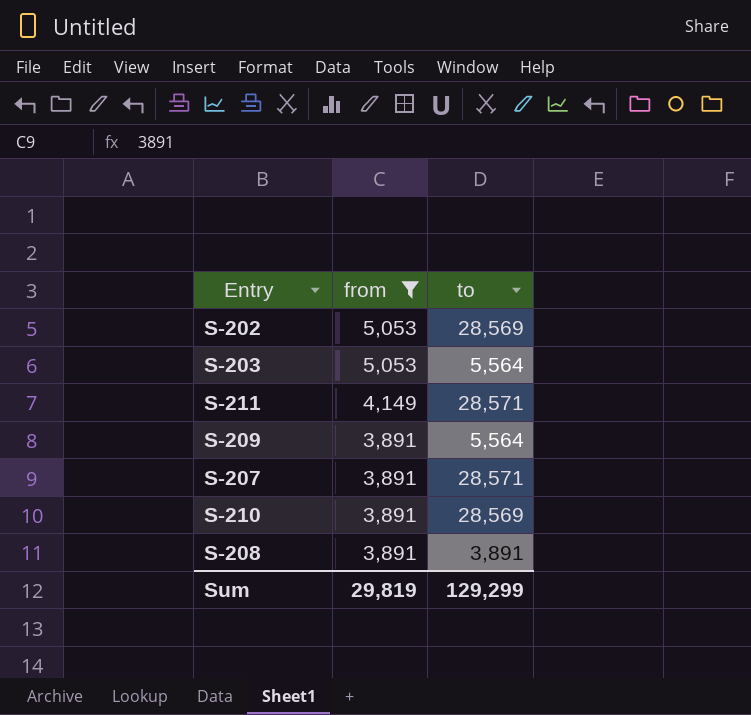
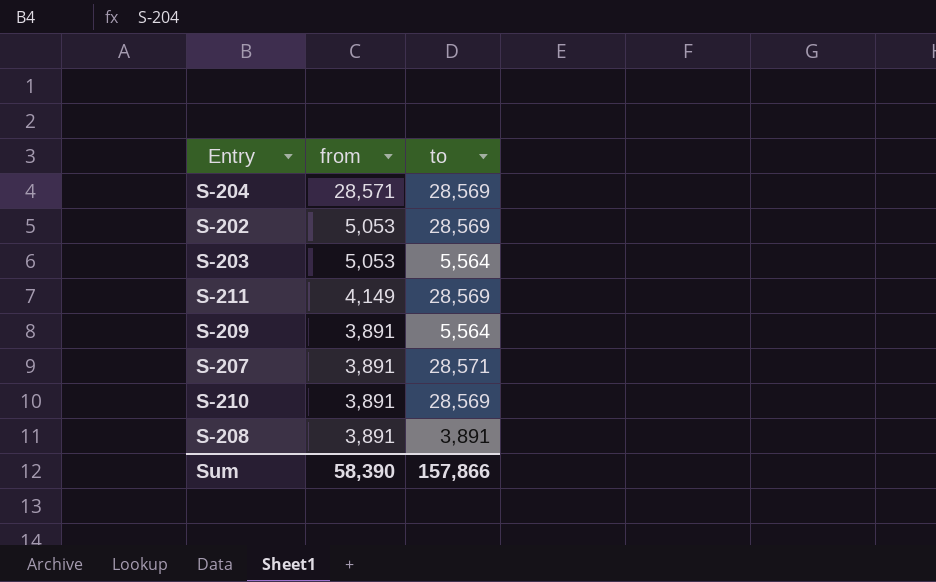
filter: from != 28,571 -> none
S-211 | to: 28,571 -> 28,569
Sum | from: 29,819 -> 58,390
Sum | to: 129,299 -> 157,866

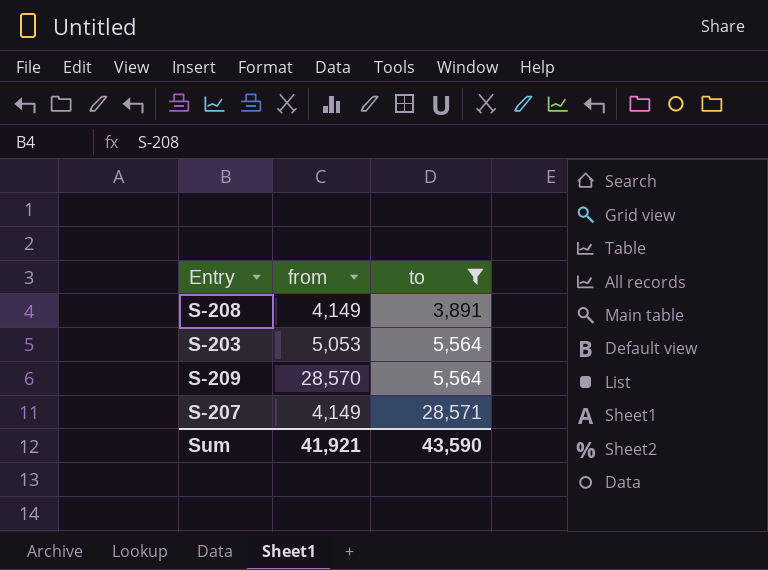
filter: none -> to != 28,569
row order: from descending -> to ascending
S-208 | from: 3,891 -> 4,149
S-209 | from: 3,891 -> 28,570
S-207 | from: 3,891 -> 4,149
Sum | from: 58,390 -> 41,921
Sum | to: 157,866 -> 43,590

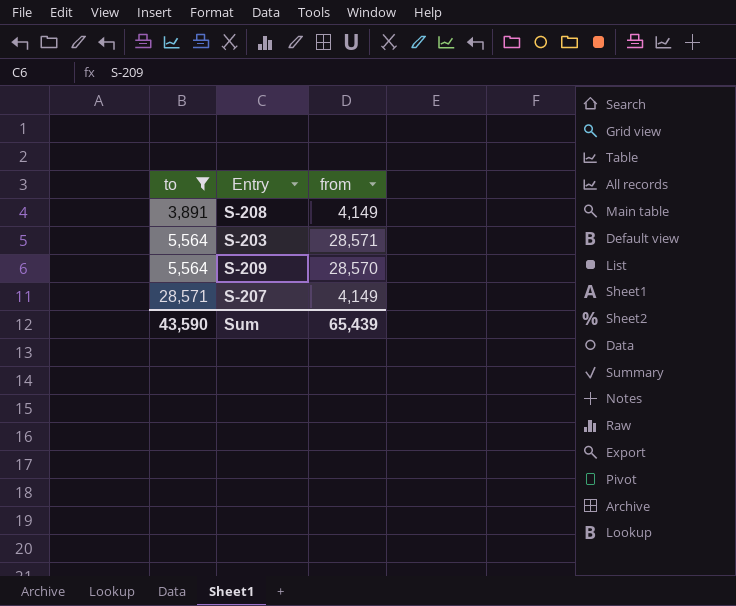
column to | position: 3 -> 1
S-203 | from: 5,053 -> 28,571
Sum | from: 41,921 -> 65,439

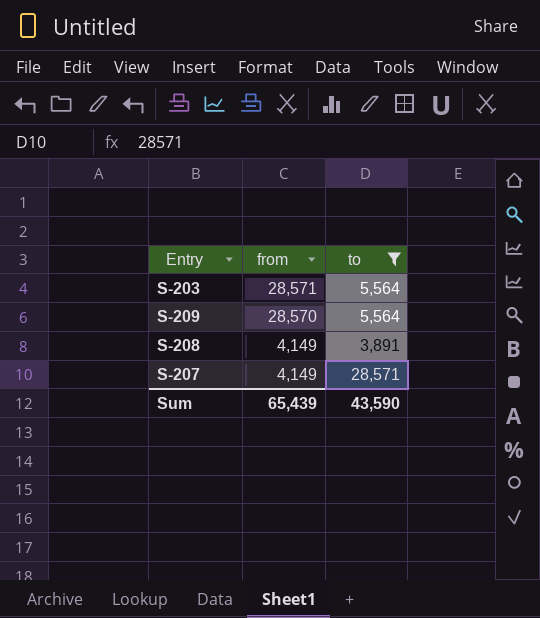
row order: to ascending -> from descending
column to | position: 1 -> 3

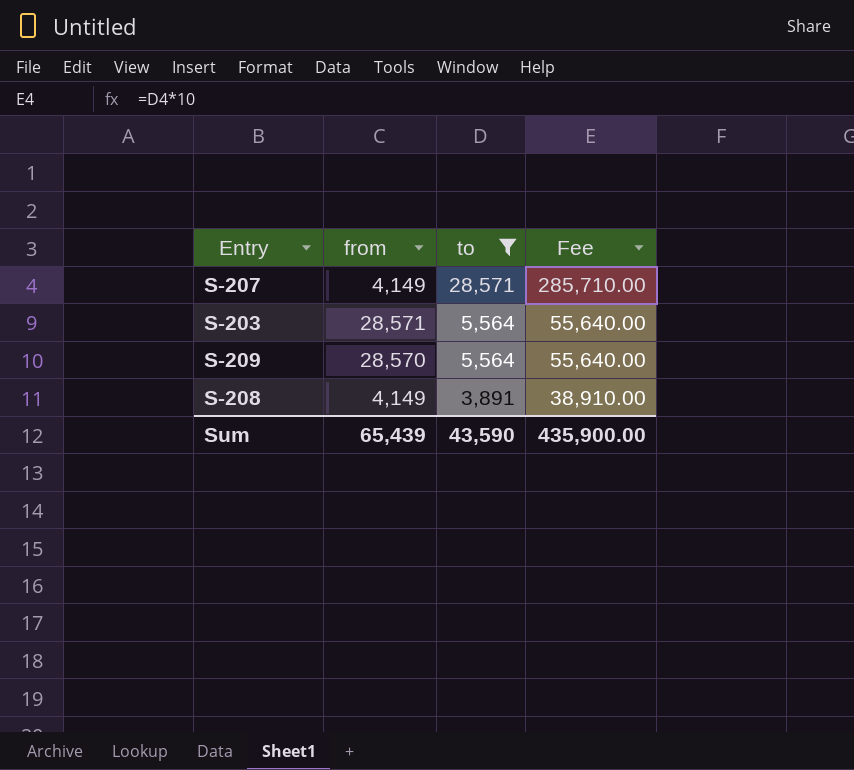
row order: from descending -> to descending
column Fee | formula: none -> [to] * 10

